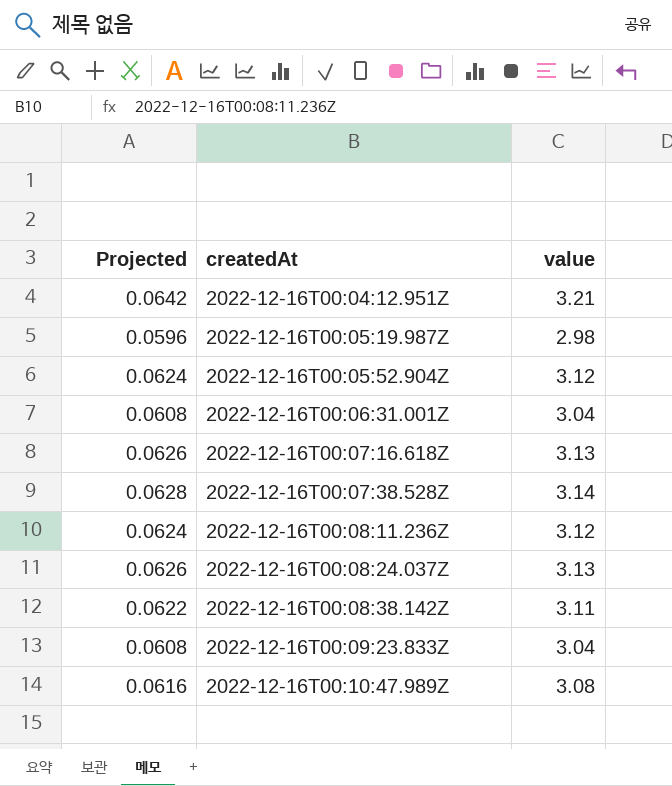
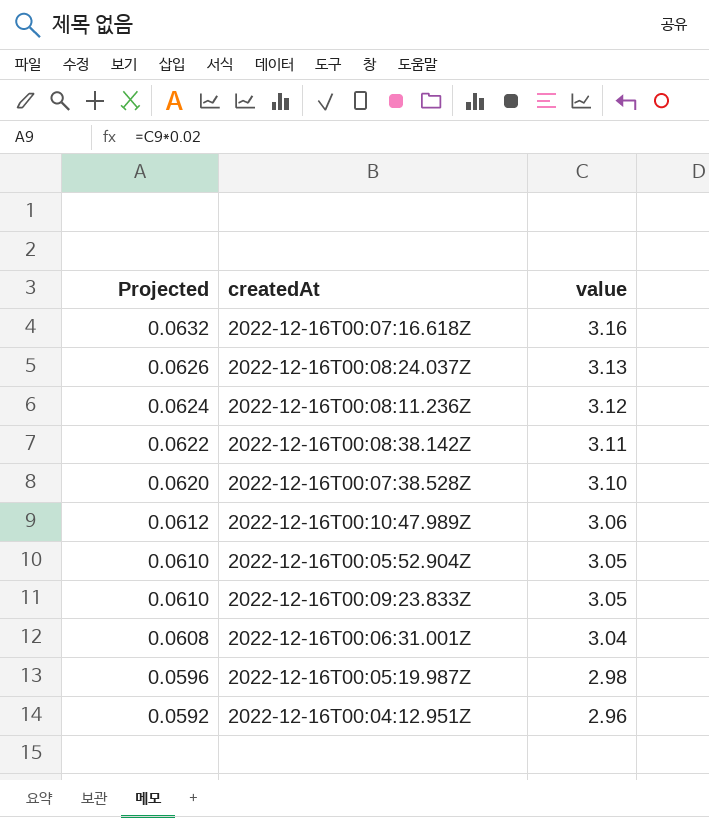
row order: createdAt ascending -> Projected descending
2022-12-16T00:07:16.618Z | Projected: 0.0626 -> 0.0632
2022-12-16T00:07:16.618Z | value: 3.13 -> 3.16
2022-12-16T00:07:38.528Z | Projected: 0.0628 -> 0.0620
2022-12-16T00:07:38.528Z | value: 3.14 -> 3.10
2022-12-16T00:10:47.989Z | Projected: 0.0616 -> 0.0612
2022-12-16T00:10:47.989Z | value: 3.08 -> 3.06
2022-12-16T00:05:52.904Z | Projected: 0.0624 -> 0.0610
2022-12-16T00:05:52.904Z | value: 3.12 -> 3.05
2022-12-16T00:09:23.833Z | Projected: 0.0608 -> 0.0610
2022-12-16T00:09:23.833Z | value: 3.04 -> 3.05
2022-12-16T00:04:12.951Z | Projected: 0.0642 -> 0.0592
2022-12-16T00:04:12.951Z | value: 3.21 -> 2.96

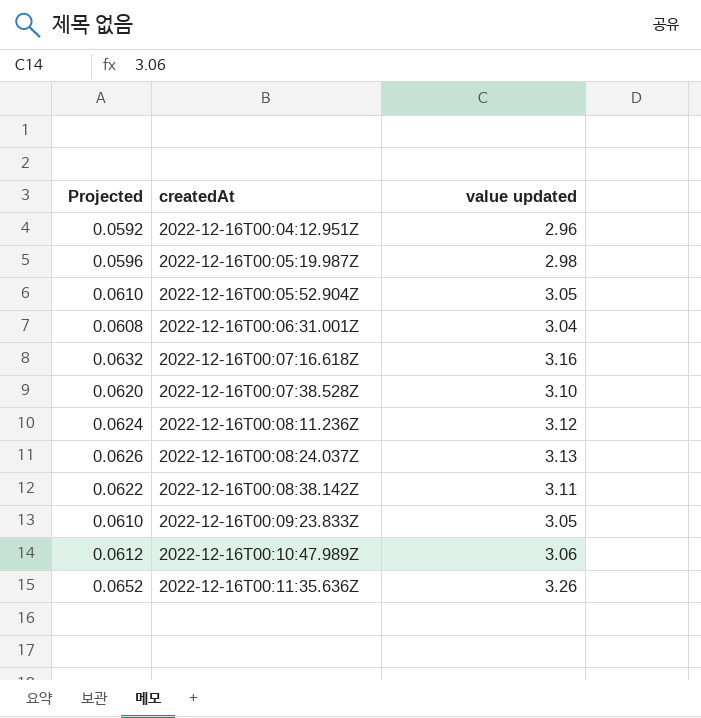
row order: Projected descending -> createdAt ascending
column name: value -> value updated
row 2022-12-16T00:11:35.636Z: none -> 0.0652 | 3.26

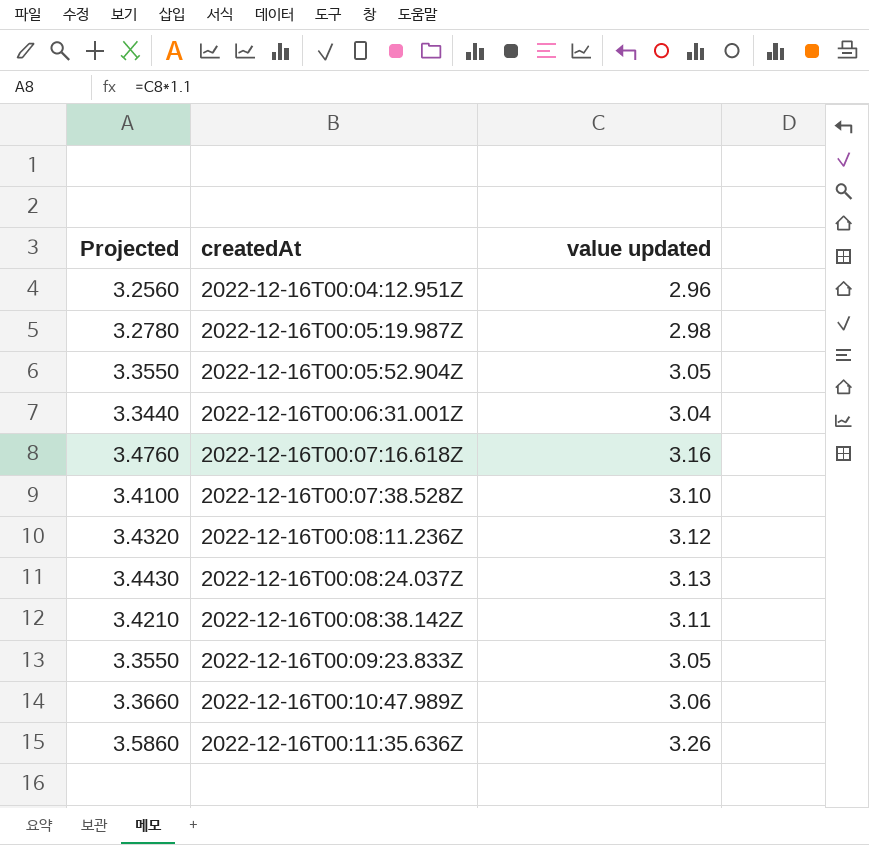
column Projected | formula: [value updated] * 0.02 -> [value updated] * 1.1

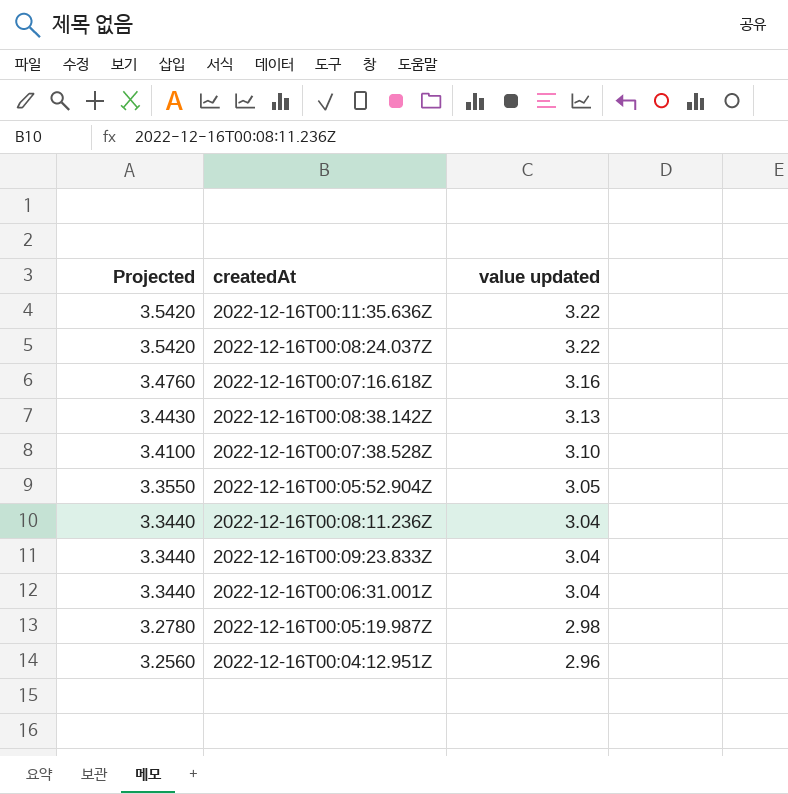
row order: createdAt ascending -> Projected descending
row 2022-12-16T00:10:47.989Z: 3.3660 | 3.06 -> none
2022-12-16T00:11:35.636Z | Projected: 3.5860 -> 3.5420
2022-12-16T00:11:35.636Z | value updated: 3.26 -> 3.22
2022-12-16T00:08:24.037Z | Projected: 3.4430 -> 3.5420
2022-12-16T00:08:24.037Z | value updated: 3.13 -> 3.22
2022-12-16T00:08:38.142Z | Projected: 3.4210 -> 3.4430
2022-12-16T00:08:38.142Z | value updated: 3.11 -> 3.13
2022-12-16T00:08:11.236Z | Projected: 3.4320 -> 3.3440
2022-12-16T00:08:11.236Z | value updated: 3.12 -> 3.04
2022-12-16T00:09:23.833Z | Projected: 3.3550 -> 3.3440
2022-12-16T00:09:23.833Z | value updated: 3.05 -> 3.04

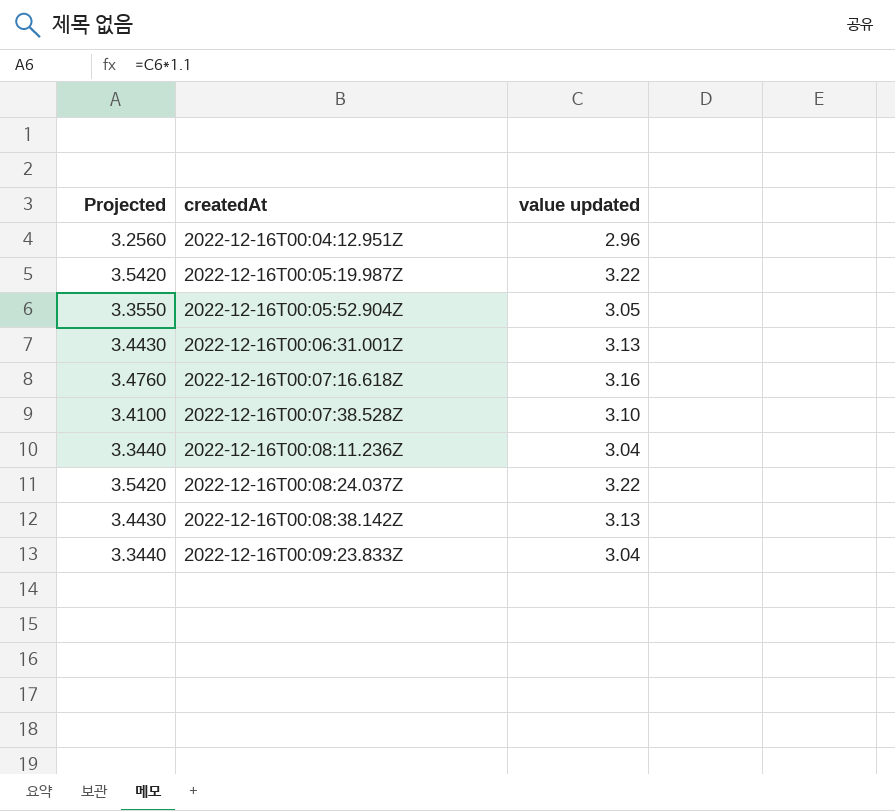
row order: Projected descending -> createdAt ascending
row 2022-12-16T00:11:35.636Z: 3.5420 | 3.22 -> none
2022-12-16T00:05:19.987Z | Projected: 3.2780 -> 3.5420
2022-12-16T00:05:19.987Z | value updated: 2.98 -> 3.22
2022-12-16T00:06:31.001Z | Projected: 3.3440 -> 3.4430
2022-12-16T00:06:31.001Z | value updated: 3.04 -> 3.13

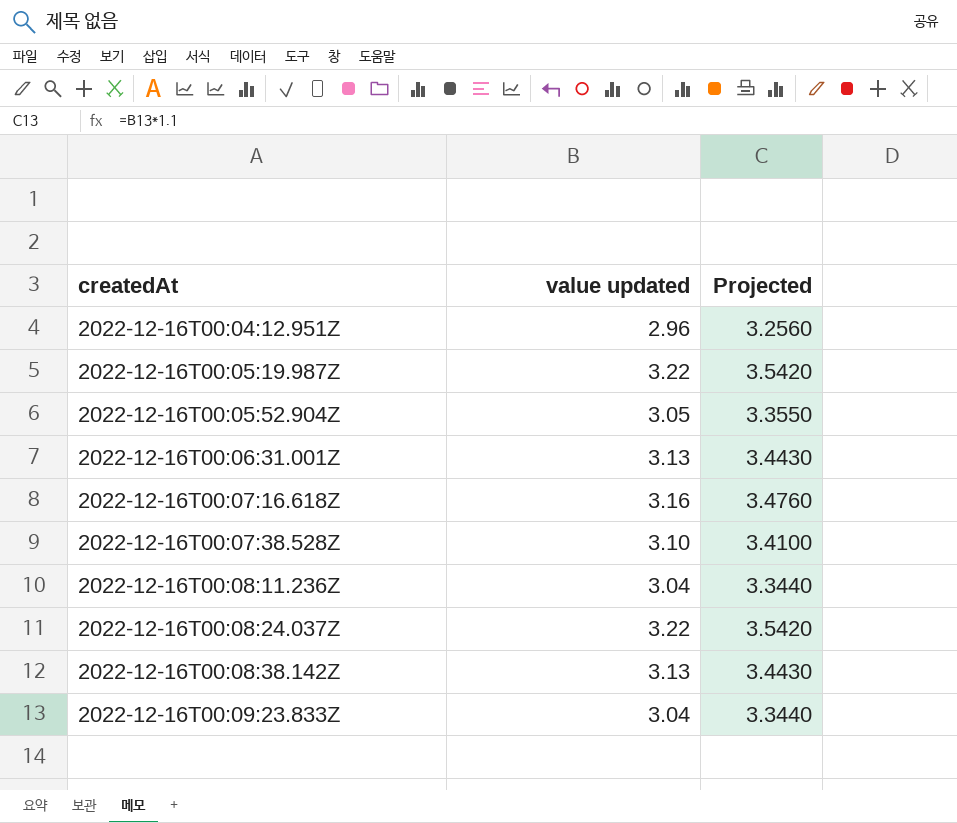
column Projected | position: 1 -> 3

